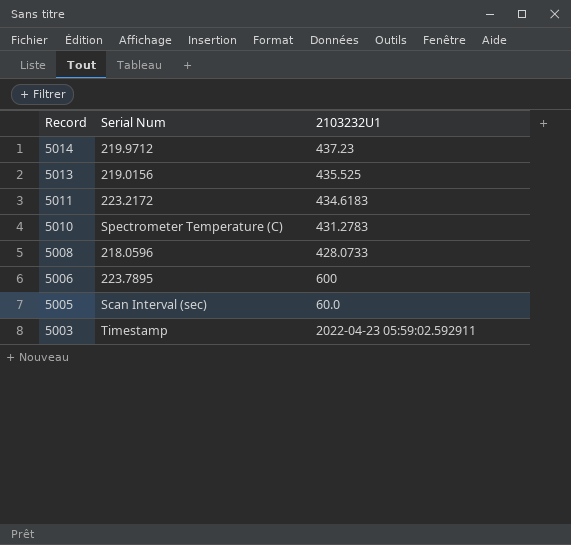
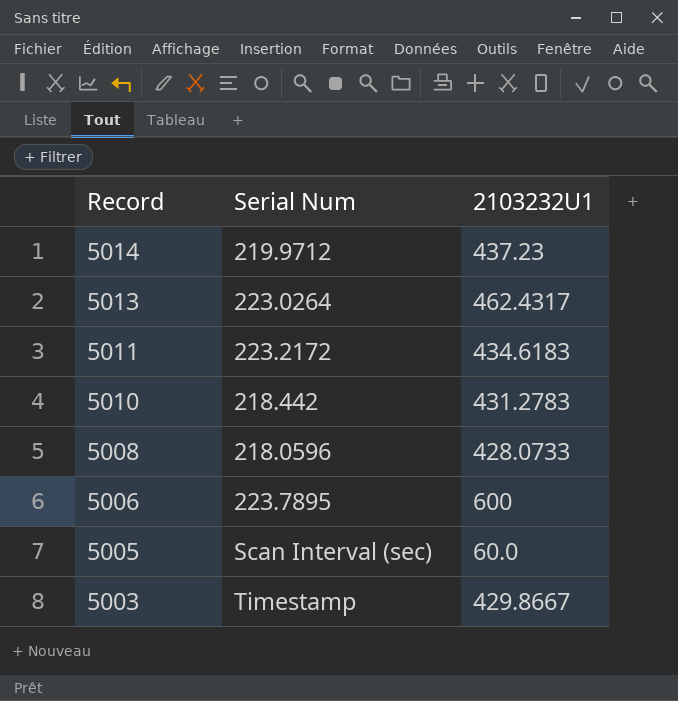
5013 | Serial Num: 219.0156 -> 223.0264
5013 | 2103232U1: 435.525 -> 462.4317
5010 | Serial Num: Spectrometer Temperature (C) -> 218.442
5003 | 2103232U1: 2022-04-23 05:59:02.592911 -> 429.8667

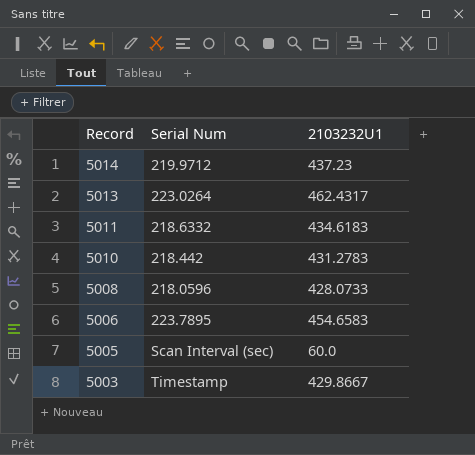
5011 | Serial Num: 223.2172 -> 218.6332
5006 | 2103232U1: 600 -> 454.6583

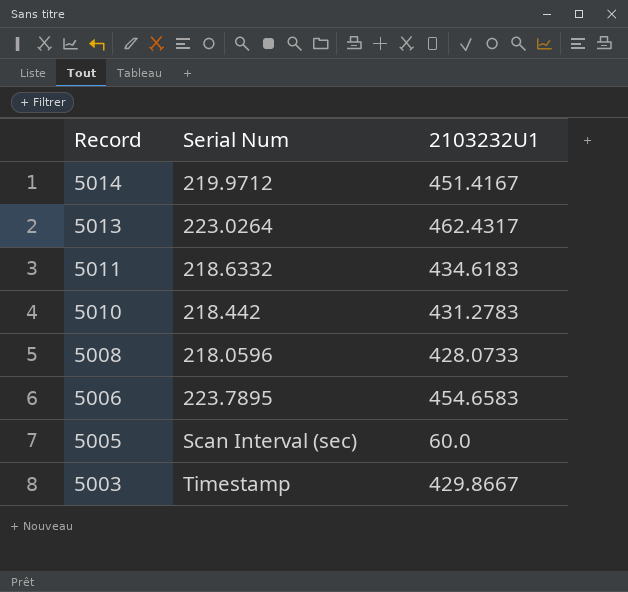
5014 | 2103232U1: 437.23 -> 451.4167

